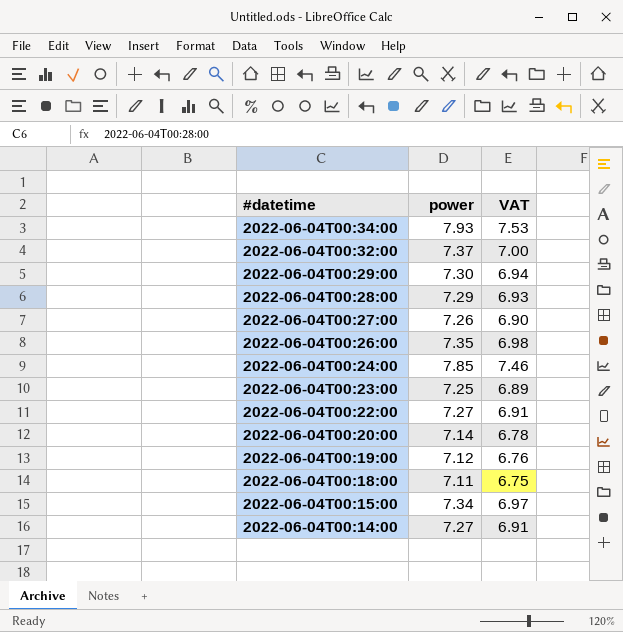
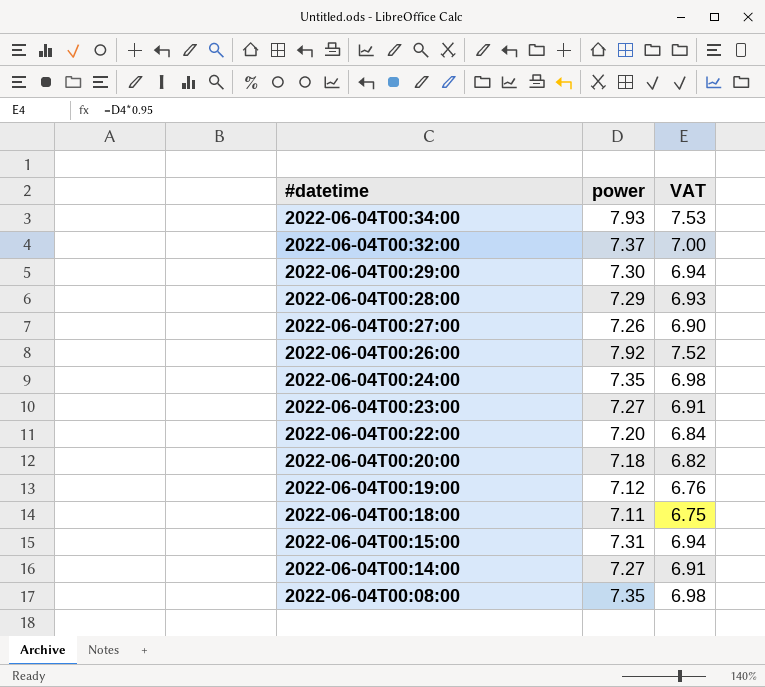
2022-06-04T00:26:00 | power: 7.35 -> 7.92
2022-06-04T00:26:00 | VAT: 6.98 -> 7.52
2022-06-04T00:24:00 | power: 7.85 -> 7.35
2022-06-04T00:24:00 | VAT: 7.46 -> 6.98
2022-06-04T00:23:00 | power: 7.25 -> 7.27
2022-06-04T00:23:00 | VAT: 6.89 -> 6.91
2022-06-04T00:22:00 | power: 7.27 -> 7.20
2022-06-04T00:22:00 | VAT: 6.91 -> 6.84
2022-06-04T00:20:00 | power: 7.14 -> 7.18
2022-06-04T00:20:00 | VAT: 6.78 -> 6.82
2022-06-04T00:15:00 | power: 7.34 -> 7.31
2022-06-04T00:15:00 | VAT: 6.97 -> 6.94
row 2022-06-04T00:08:00: none -> 7.35 | 6.98

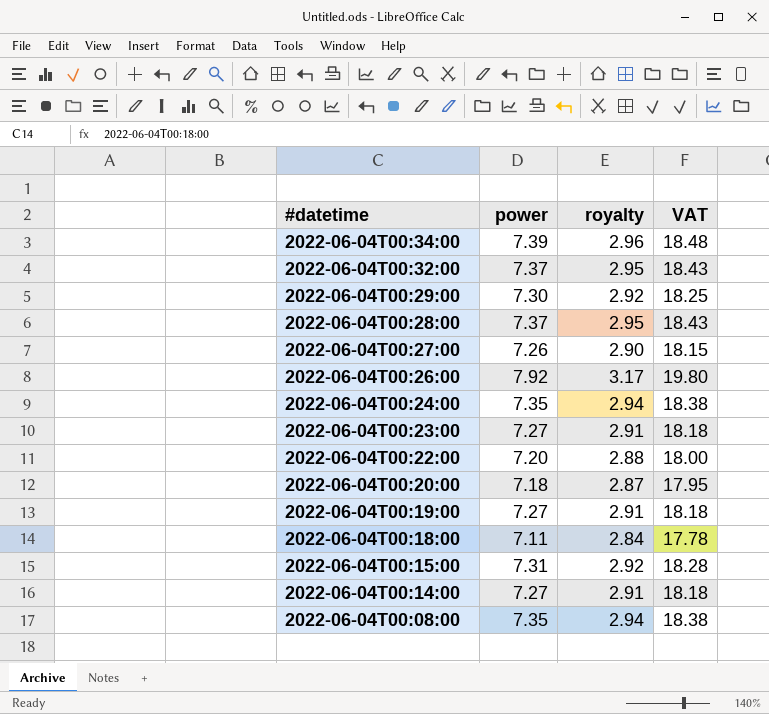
column royalty | formula: none -> [power] * 0.4
column VAT | formula: [power] * 0.95 -> [power] * 2.5
2022-06-04T00:34:00 | power: 7.93 -> 7.39
2022-06-04T00:28:00 | power: 7.29 -> 7.37
2022-06-04T00:19:00 | power: 7.12 -> 7.27

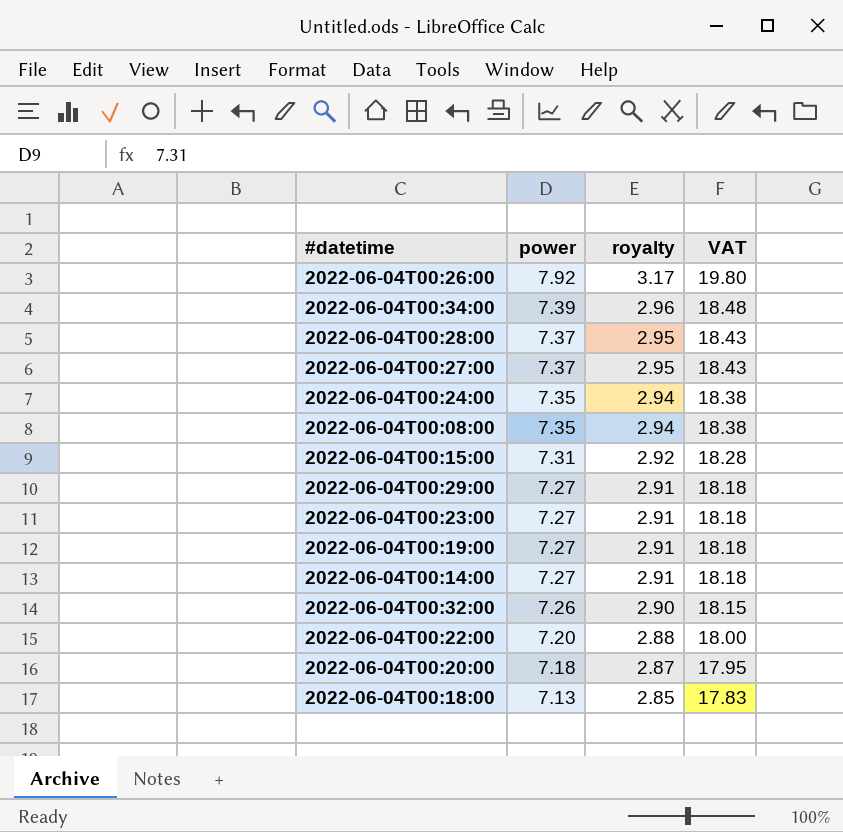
row order: #datetime descending -> power descending
2022-06-04T00:27:00 | power: 7.26 -> 7.37
2022-06-04T00:27:00 | royalty: 2.90 -> 2.95
2022-06-04T00:27:00 | VAT: 18.15 -> 18.43
2022-06-04T00:29:00 | power: 7.30 -> 7.27
2022-06-04T00:29:00 | royalty: 2.92 -> 2.91
2022-06-04T00:29:00 | VAT: 18.25 -> 18.18
2022-06-04T00:32:00 | power: 7.37 -> 7.26
2022-06-04T00:32:00 | royalty: 2.95 -> 2.90
2022-06-04T00:32:00 | VAT: 18.43 -> 18.15
2022-06-04T00:18:00 | power: 7.11 -> 7.13
2022-06-04T00:18:00 | royalty: 2.84 -> 2.85
2022-06-04T00:18:00 | VAT: 17.78 -> 17.83

